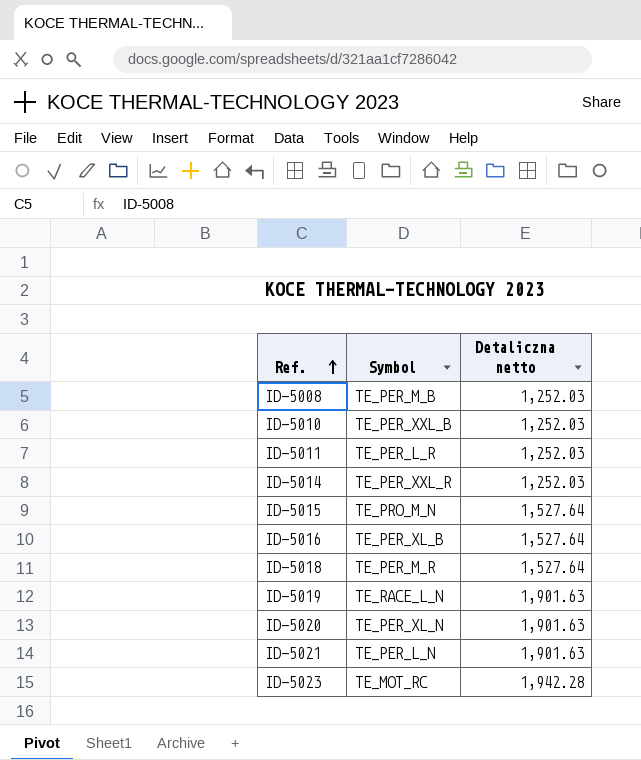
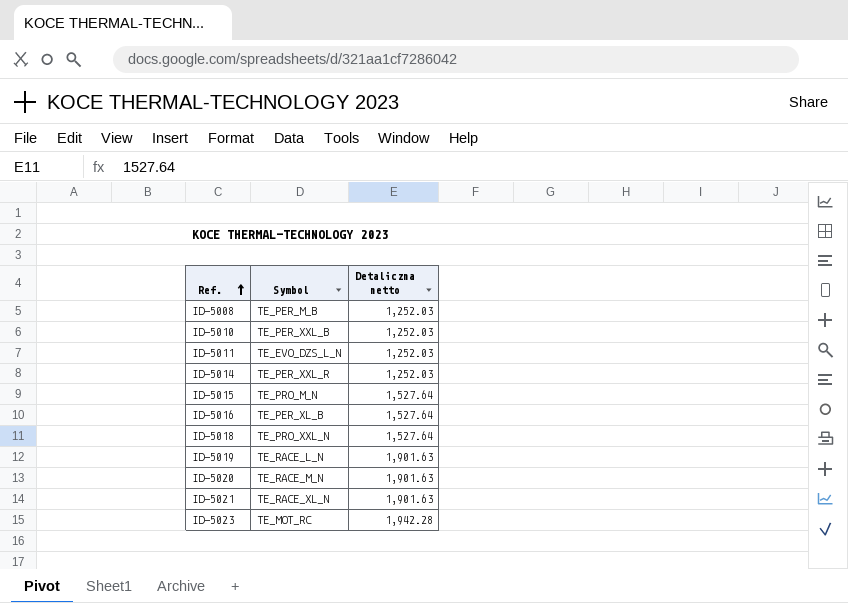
ID-5011 | Symbol: TE_PER_L_R -> TE_EVO_DZS_L_N
ID-5018 | Symbol: TE_PER_M_R -> TE_PRO_XXL_N
ID-5020 | Symbol: TE_PER_XL_N -> TE_RACE_M_N
ID-5021 | Symbol: TE_PER_L_N -> TE_RACE_XL_N

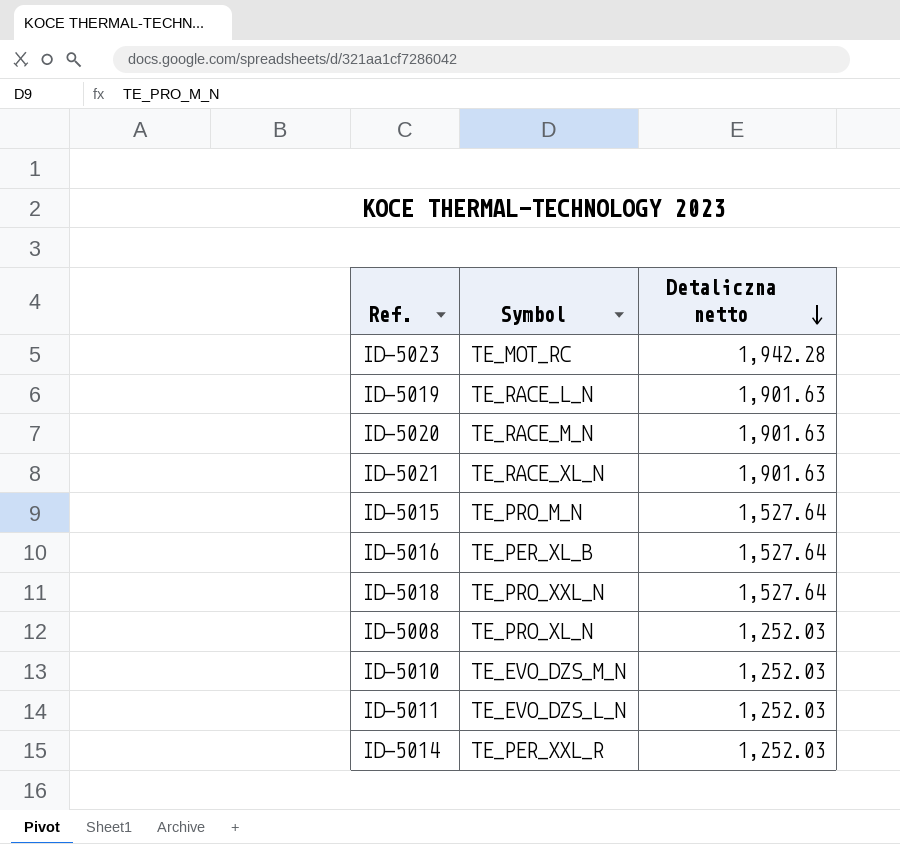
row order: Ref. ascending -> Detaliczna netto descending
ID-5008 | Symbol: TE_PER_M_B -> TE_PRO_XL_N
ID-5010 | Symbol: TE_PER_XXL_B -> TE_EVO_DZS_M_N

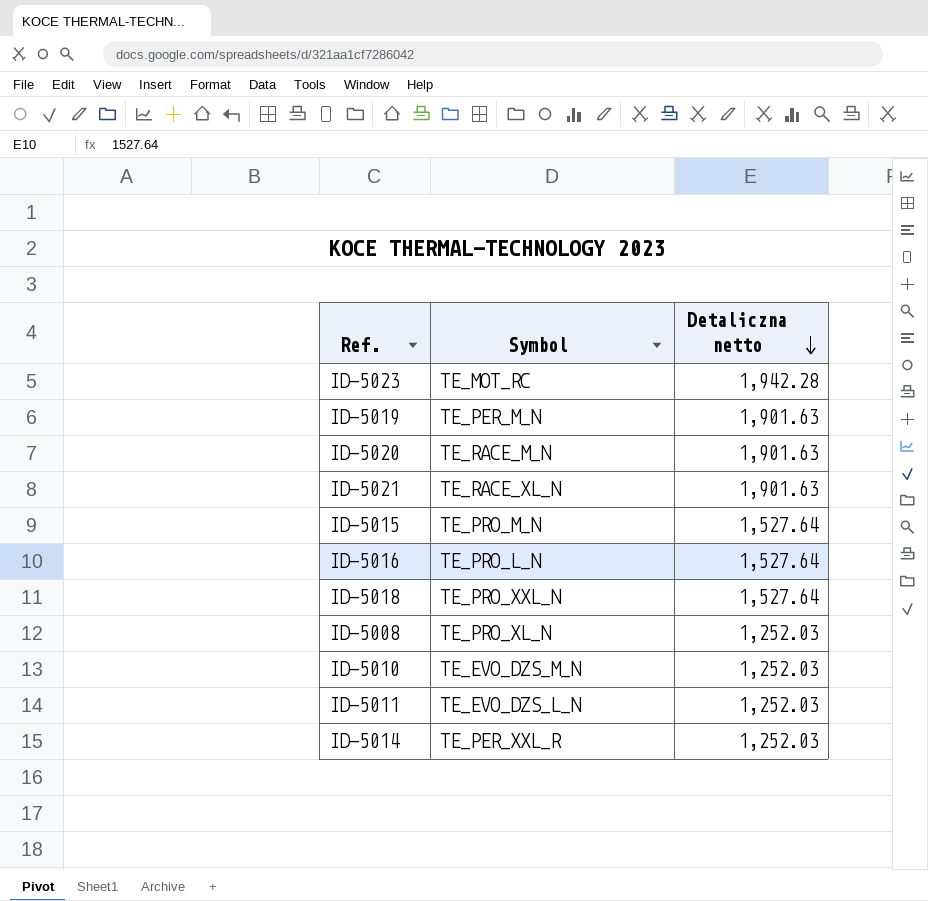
ID-5019 | Symbol: TE_RACE_L_N -> TE_PER_M_N
ID-5016 | Symbol: TE_PER_XL_B -> TE_PRO_L_N

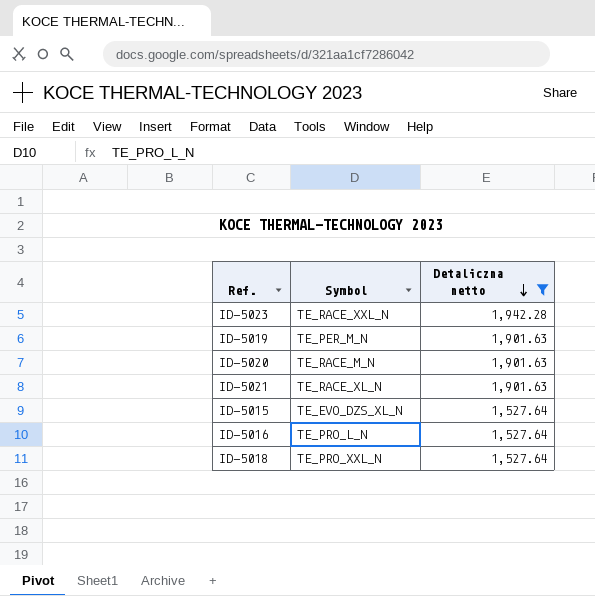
filter: none -> Detaliczna netto != 1,252.03
ID-5023 | Symbol: TE_MOT_RC -> TE_RACE_XXL_N
ID-5015 | Symbol: TE_PRO_M_N -> TE_EVO_DZS_XL_N

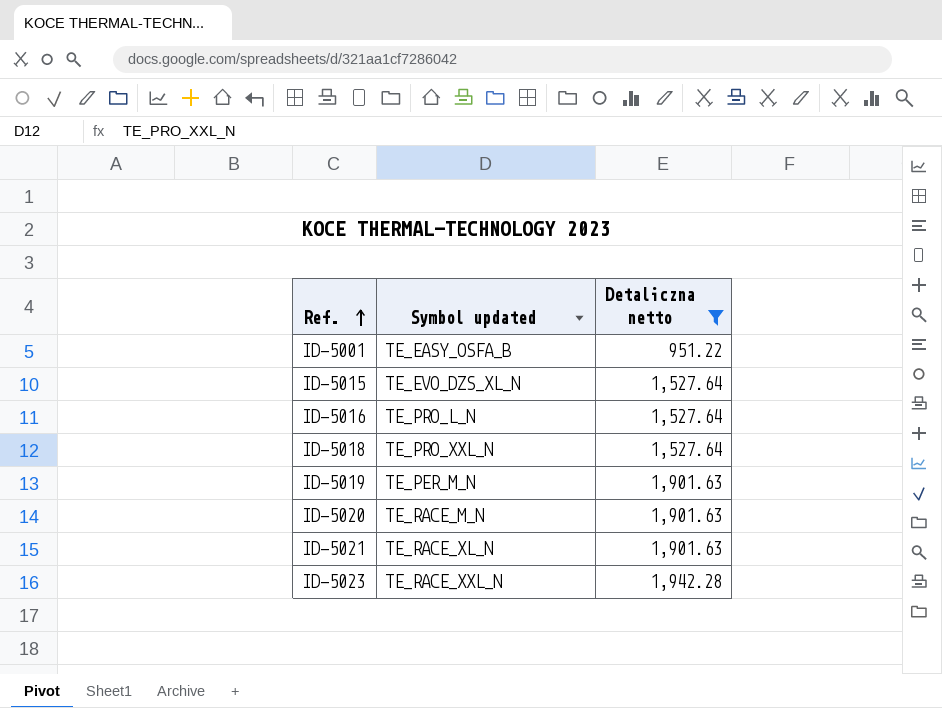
row order: Detaliczna netto descending -> Ref. ascending
column name: Symbol -> Symbol updated
row ID-5001: none -> TE_EASY_OSFA_B | 951.22

